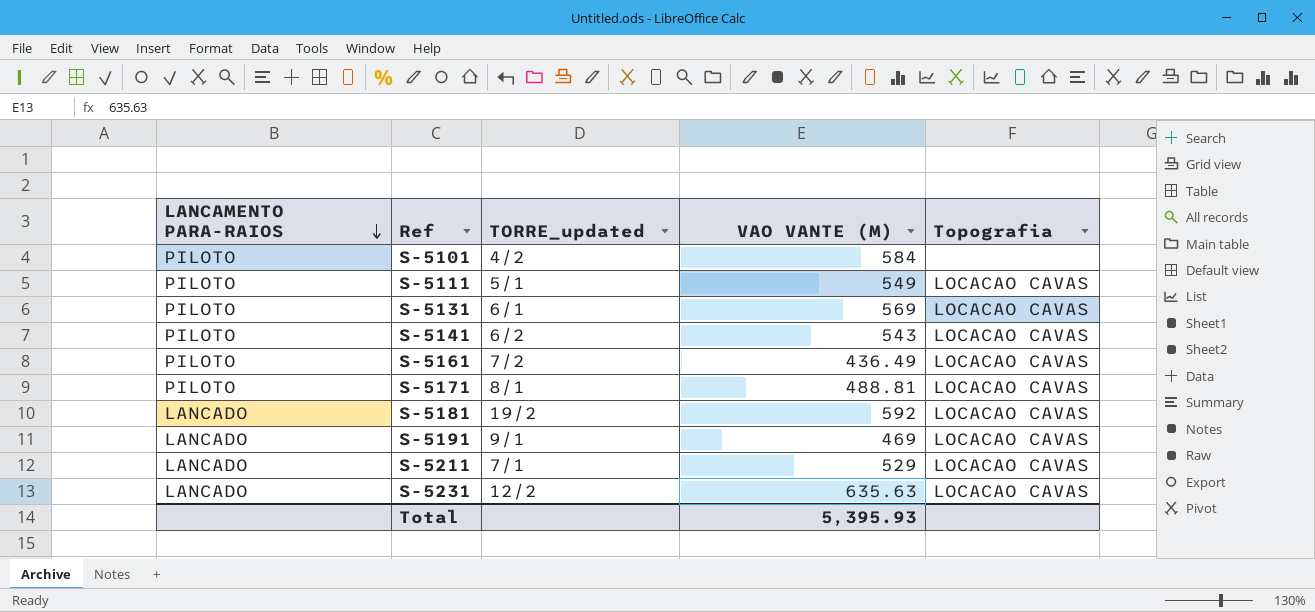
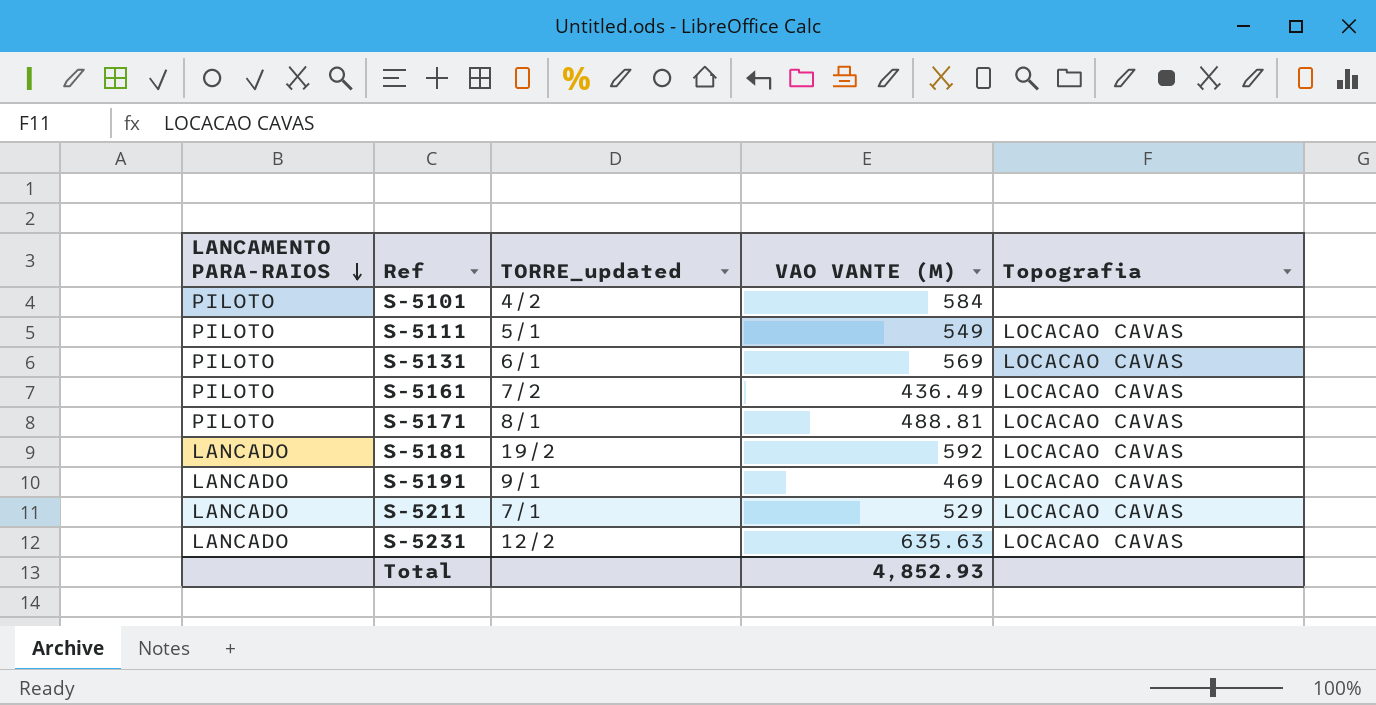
row S-5141: PILOTO | 6/2 | 543 | LOCACAO CAVAS -> none
Total | VAO VANTE (M): 5,395.93 -> 4,852.93

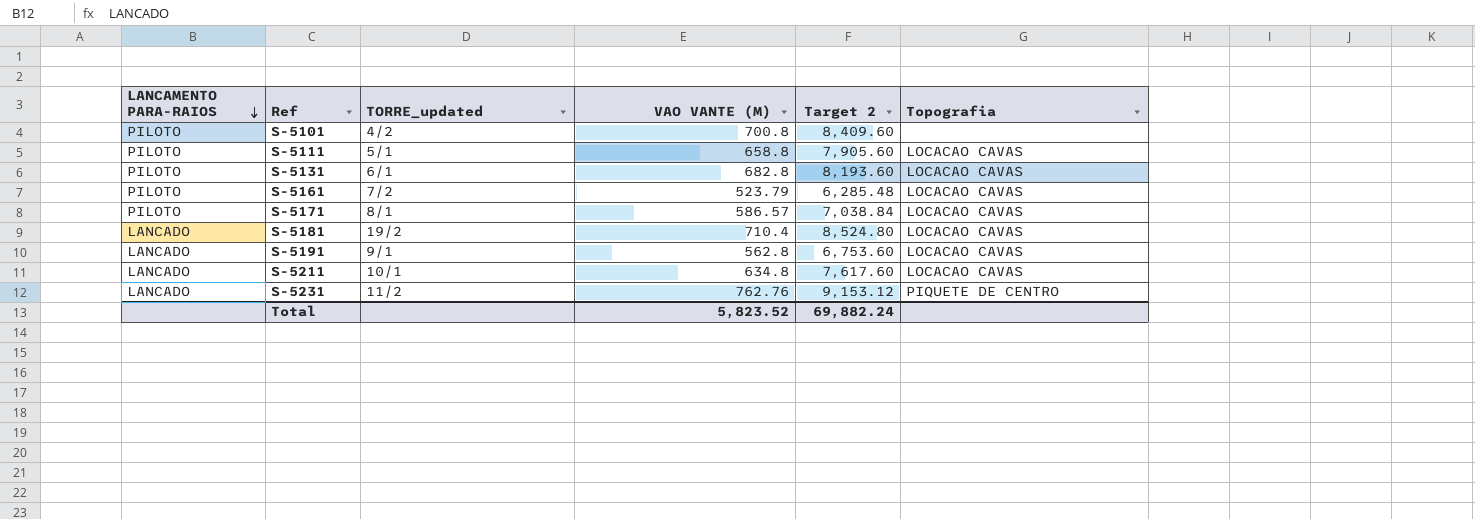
column Target 2 | formula: none -> [VAO VANTE (M)] * 12
S-5101 | VAO VANTE (M): 584 -> 700.8
S-5111 | VAO VANTE (M): 549 -> 658.8
S-5131 | VAO VANTE (M): 569 -> 682.8
S-5161 | VAO VANTE (M): 436.49 -> 523.79
S-5171 | VAO VANTE (M): 488.81 -> 586.57
S-5181 | VAO VANTE (M): 592 -> 710.4
S-5191 | VAO VANTE (M): 469 -> 562.8
S-5211 | TORRE_updated: 7/1 -> 10/1
S-5211 | VAO VANTE (M): 529 -> 634.8
S-5231 | TORRE_updated: 12/2 -> 11/2
S-5231 | VAO VANTE (M): 635.63 -> 762.76
S-5231 | Topografia: LOCACAO CAVAS -> PIQUETE DE CENTRO
Total | VAO VANTE (M): 4,852.93 -> 5,823.52

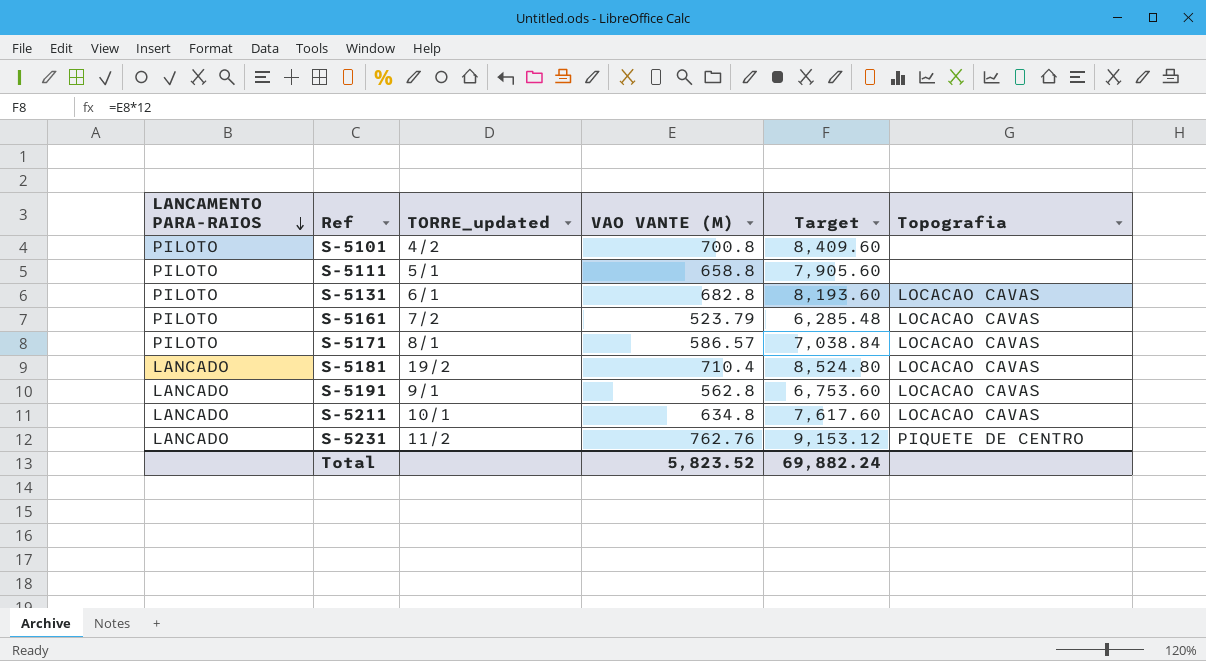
column name: Target 2 -> Target
S-5111 | Topografia: LOCACAO CAVAS -> none

